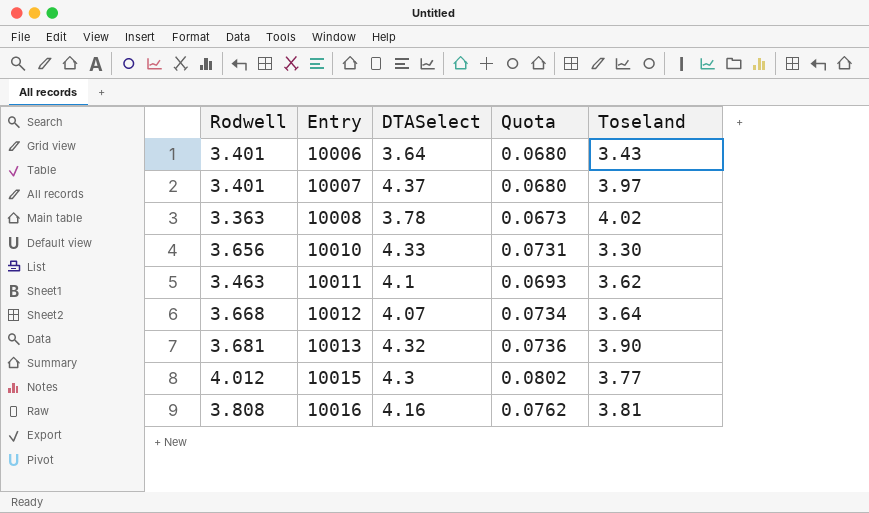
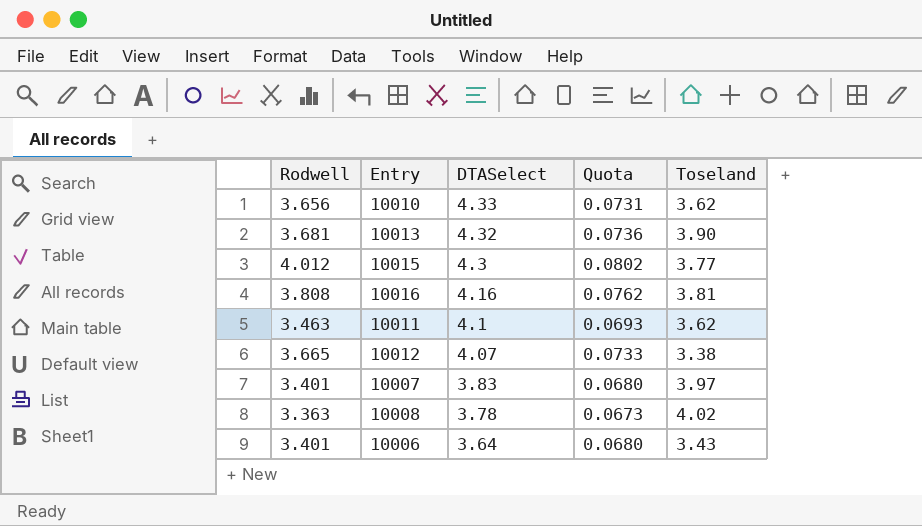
row order: Entry ascending -> DTASelect descending
10010 | Toseland: 3.30 -> 3.62
10012 | Rodwell: 3.668 -> 3.665
10012 | Quota: 0.0734 -> 0.0733
10012 | Toseland: 3.64 -> 3.38
10007 | DTASelect: 4.37 -> 3.83

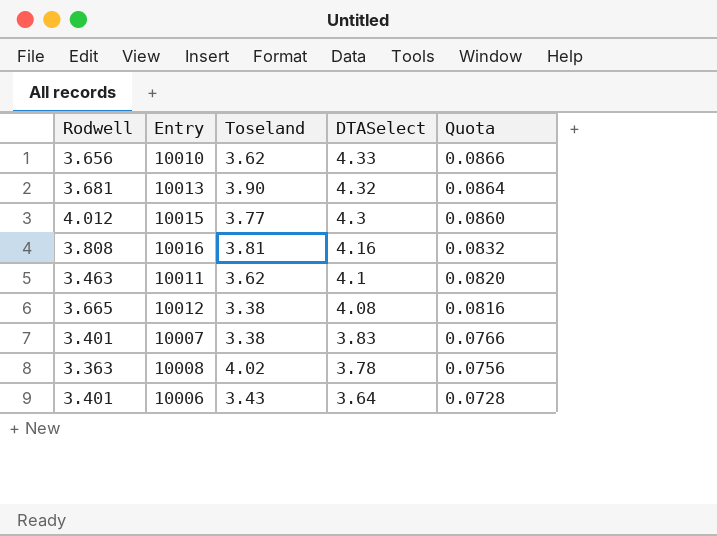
column Toseland | position: 5 -> 3
column Quota | formula: [Rodwell] * 0.02 -> [DTASelect] * 0.02
10012 | DTASelect: 4.07 -> 4.08
10007 | Toseland: 3.97 -> 3.38

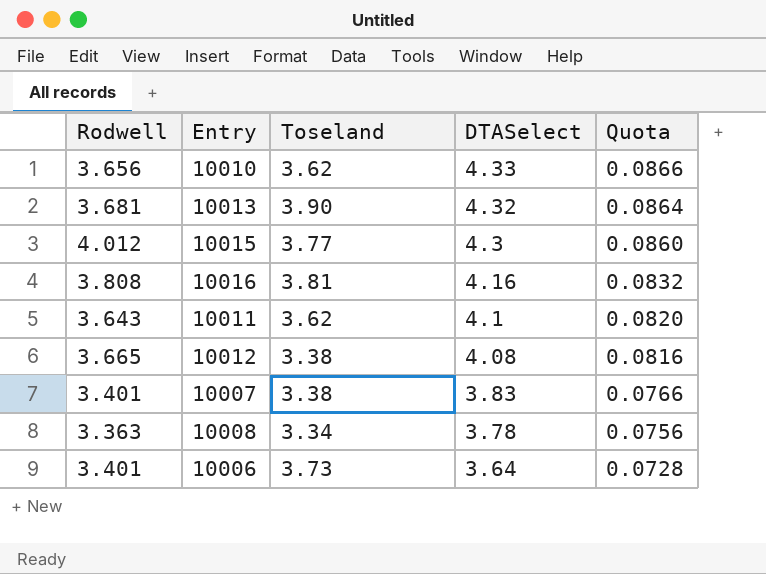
10011 | Rodwell: 3.463 -> 3.643
10008 | Toseland: 4.02 -> 3.34
10006 | Toseland: 3.43 -> 3.73

